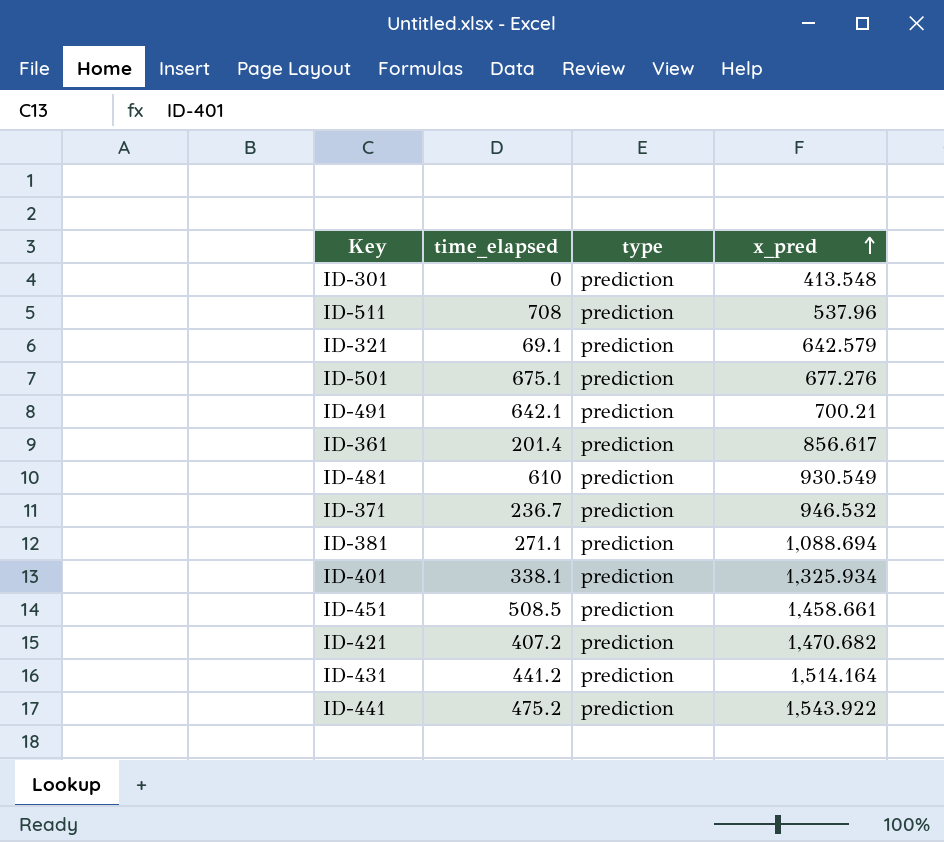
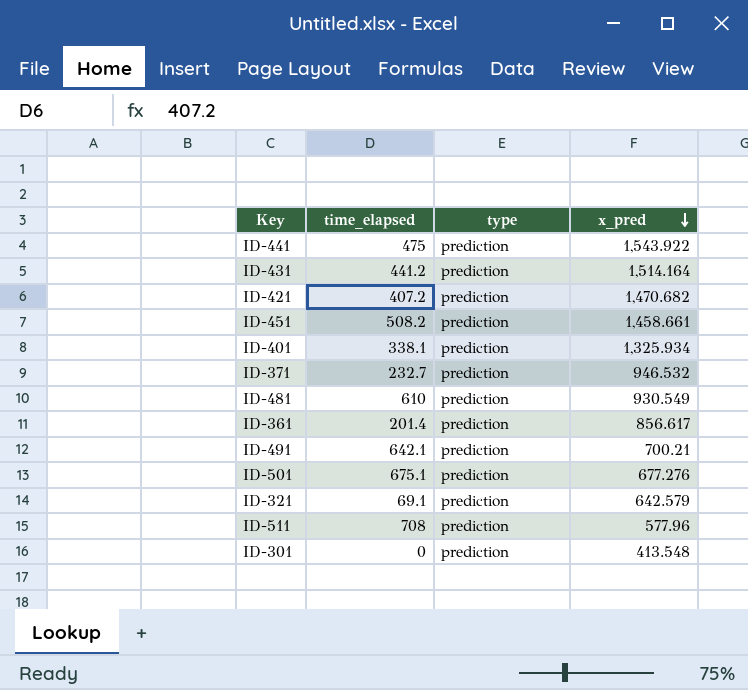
row order: x_pred ascending -> x_pred descending
row ID-381: 271.1 | prediction | 1,088.694 -> none
ID-441 | time_elapsed: 475.2 -> 475
ID-451 | time_elapsed: 508.5 -> 508.2
ID-371 | time_elapsed: 236.7 -> 232.7
ID-511 | x_pred: 537.96 -> 577.96

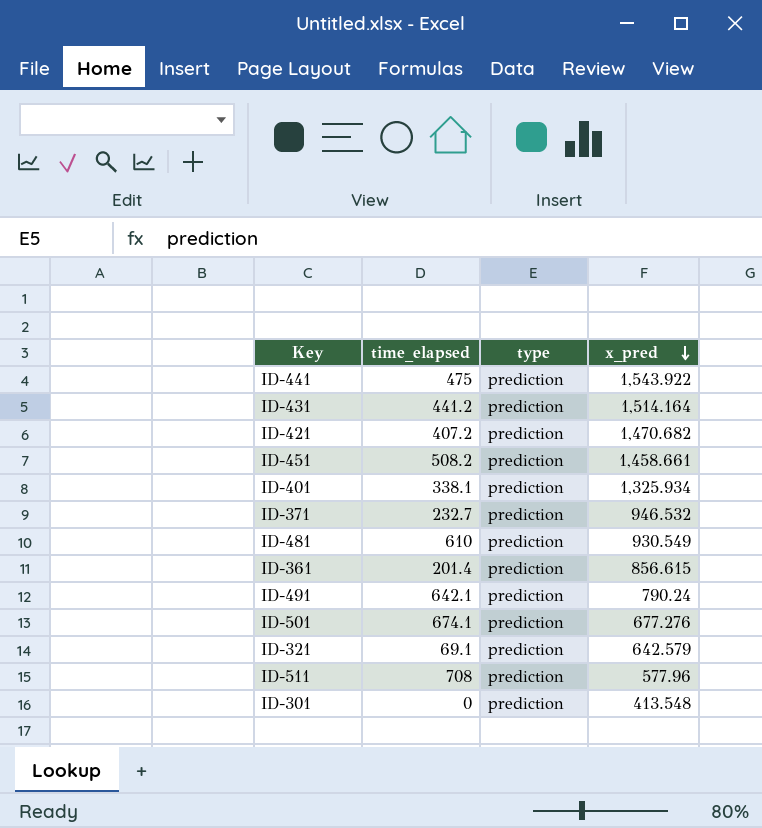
ID-361 | x_pred: 856.617 -> 856.615
ID-491 | x_pred: 700.21 -> 790.24
ID-501 | time_elapsed: 675.1 -> 674.1

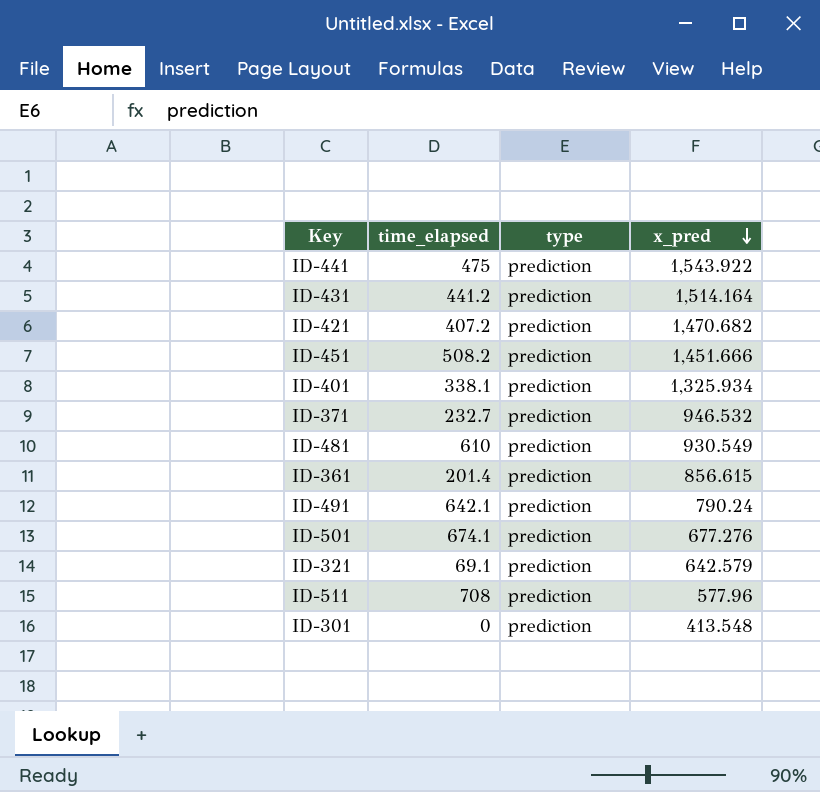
ID-451 | x_pred: 1,458.661 -> 1,451.666

